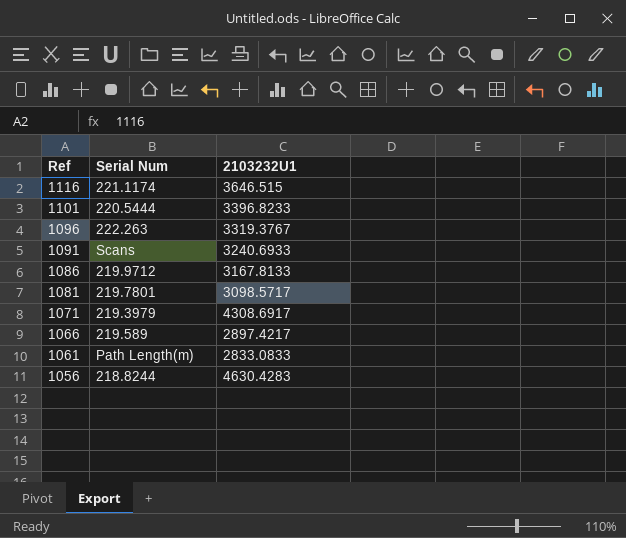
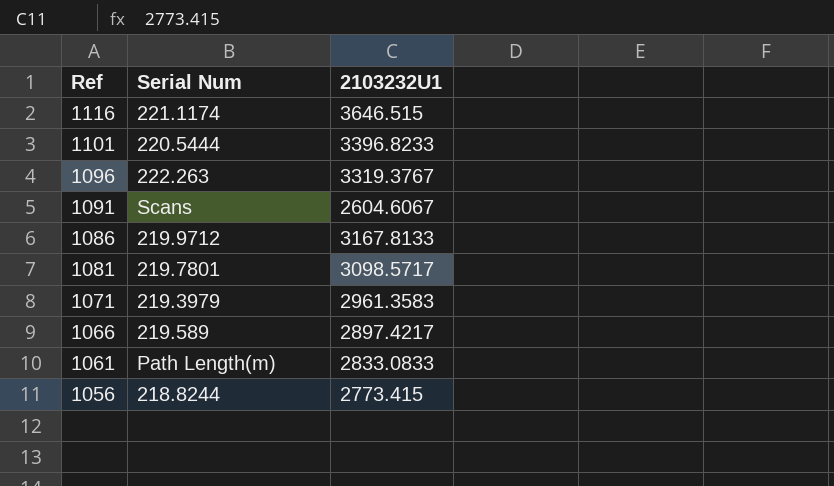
1091 | 2103232U1: 3240.6933 -> 2604.6067
1071 | 2103232U1: 4308.6917 -> 2961.3583
1056 | 2103232U1: 4630.4283 -> 2773.415

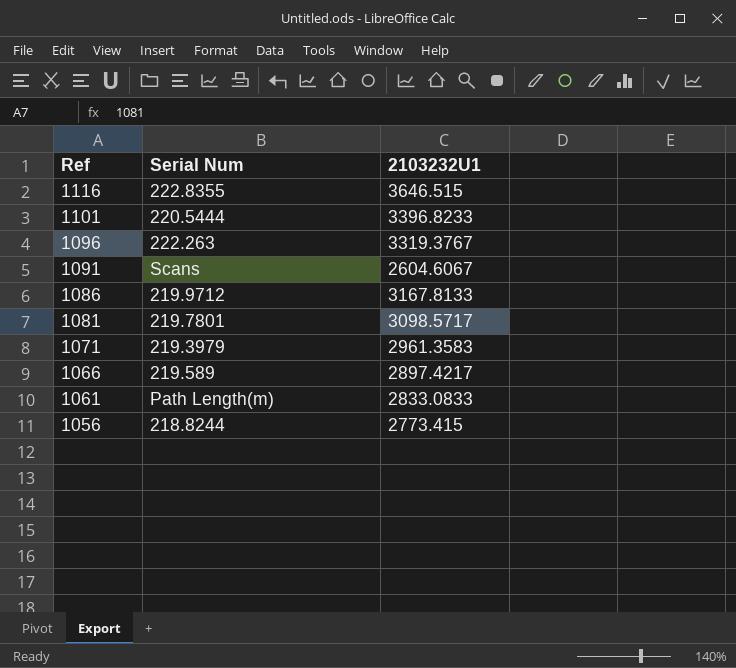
1116 | Serial Num: 221.1174 -> 222.8355

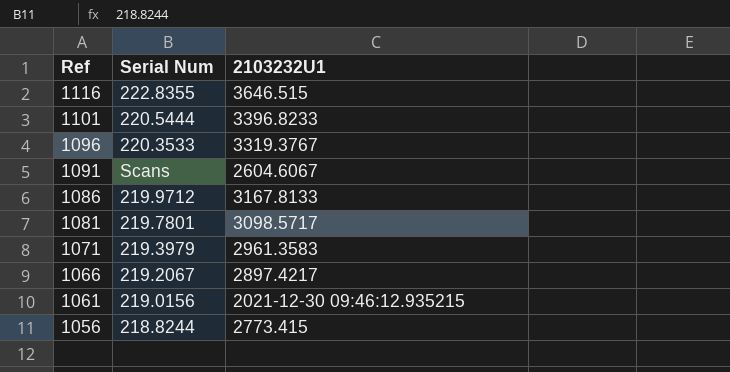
1096 | Serial Num: 222.263 -> 220.3533
1066 | Serial Num: 219.589 -> 219.2067
1061 | Serial Num: Path Length(m) -> 219.0156
1061 | 2103232U1: 2833.0833 -> 2021-12-30 09:46:12.935215

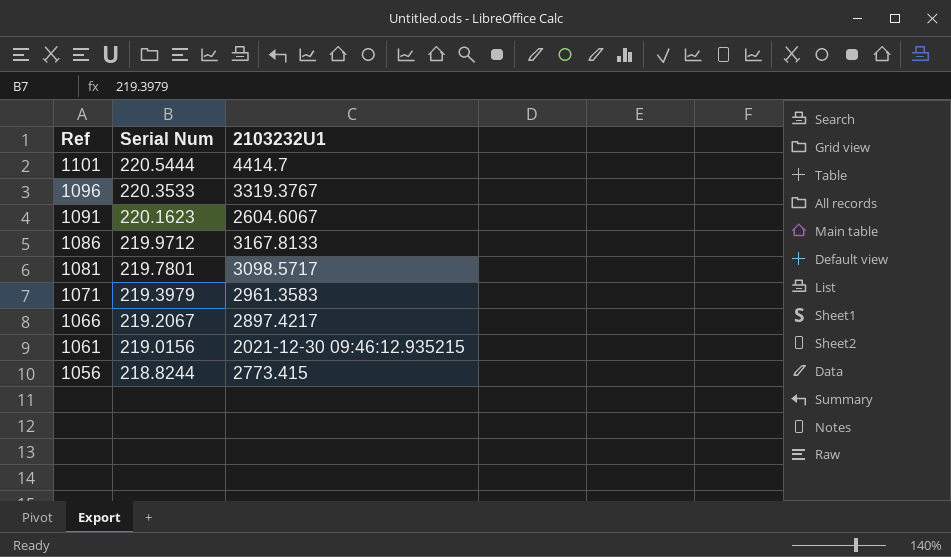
row 1116: 222.8355 | 3646.515 -> none
1101 | 2103232U1: 3396.8233 -> 4414.7
1091 | Serial Num: Scans -> 220.1623

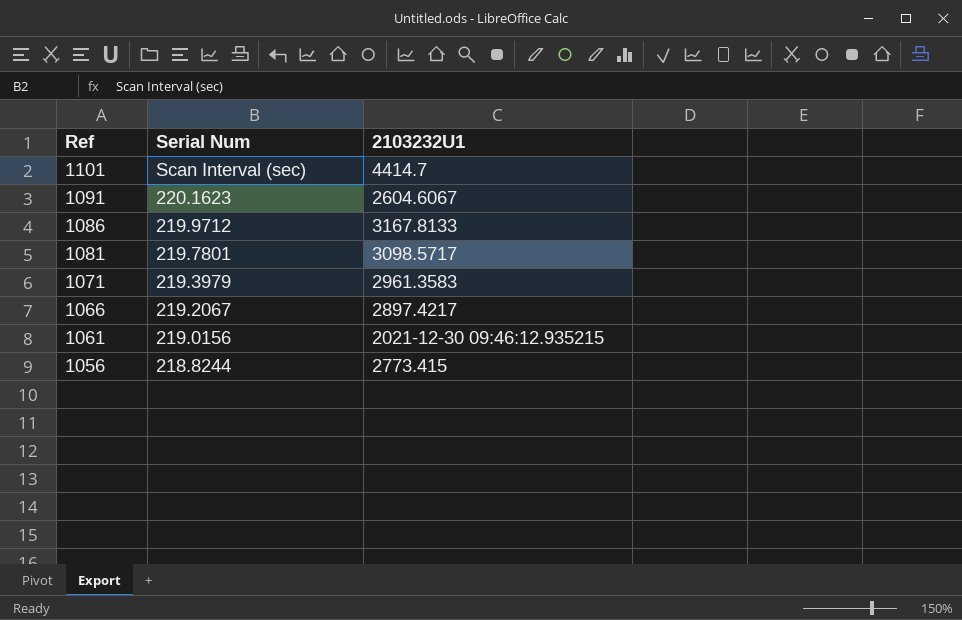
row 1096: 220.3533 | 3319.3767 -> none
1101 | Serial Num: 220.5444 -> Scan Interval (sec)

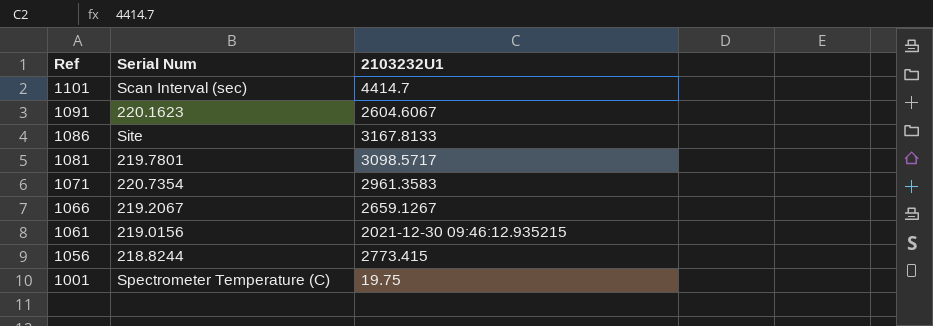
1086 | Serial Num: 219.9712 -> Site
1071 | Serial Num: 219.3979 -> 220.7354
1066 | 2103232U1: 2897.4217 -> 2659.1267
row 1001: none -> Spectrometer Temperature (C) | 19.75

